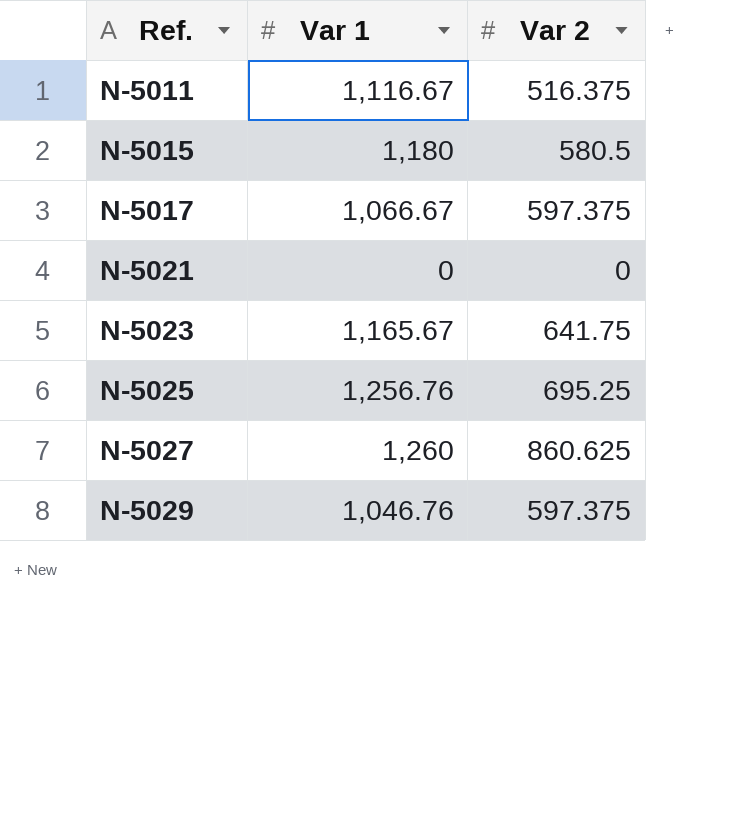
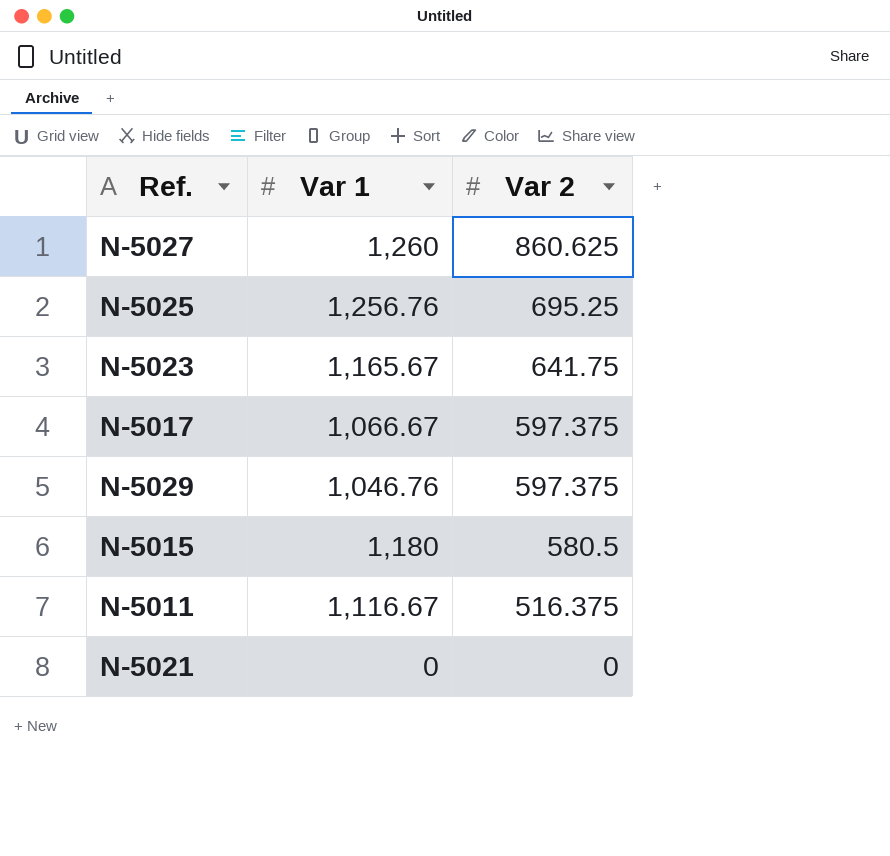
row order: Ref. ascending -> Var 2 descending

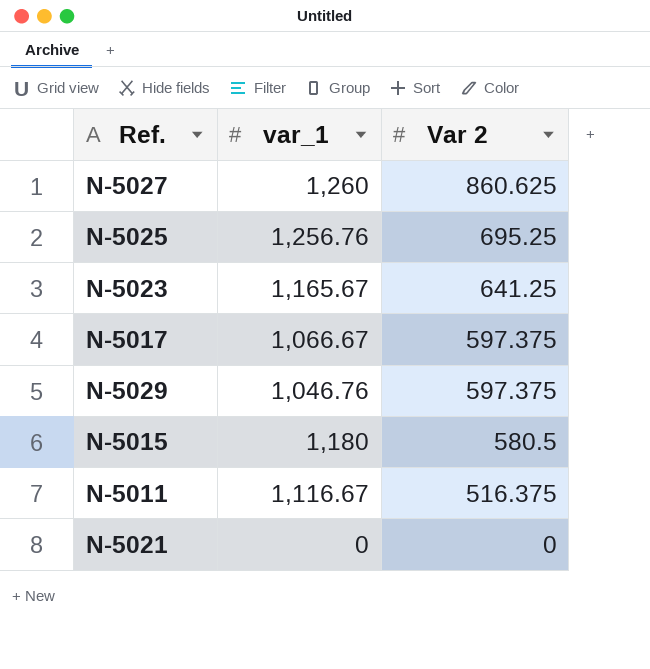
column name: Var 1 -> var_1
N-5023 | Var 2: 641.75 -> 641.25

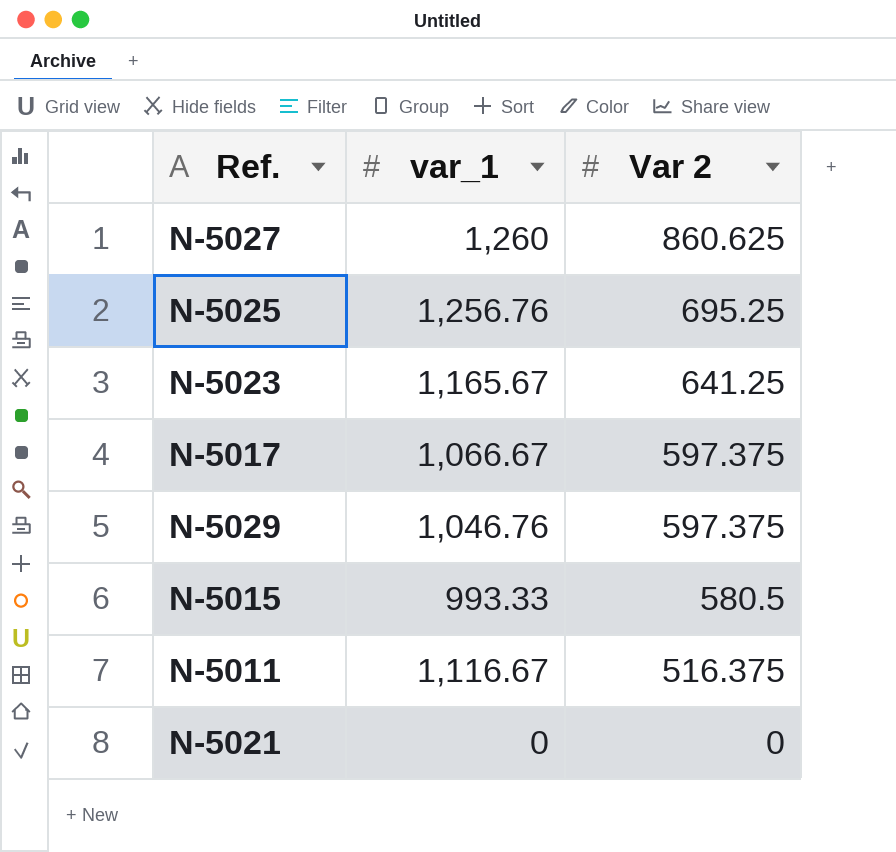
N-5015 | var_1: 1,180 -> 993.33

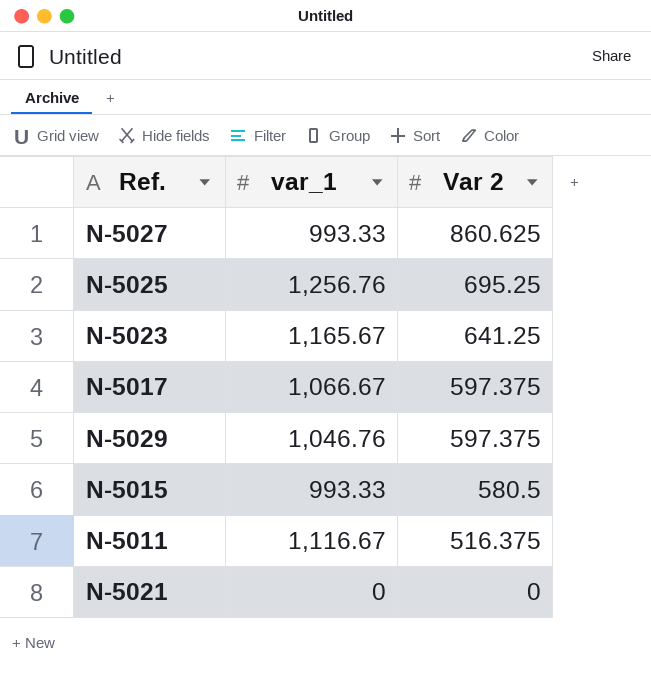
N-5027 | var_1: 1,260 -> 993.33

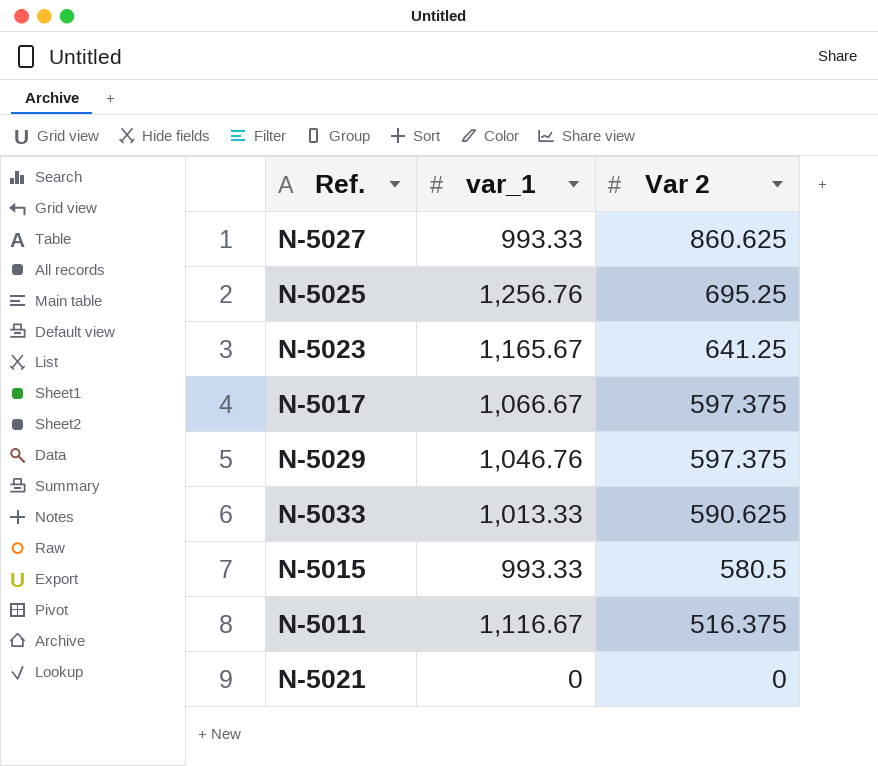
row N-5033: none -> 1,013.33 | 590.625

